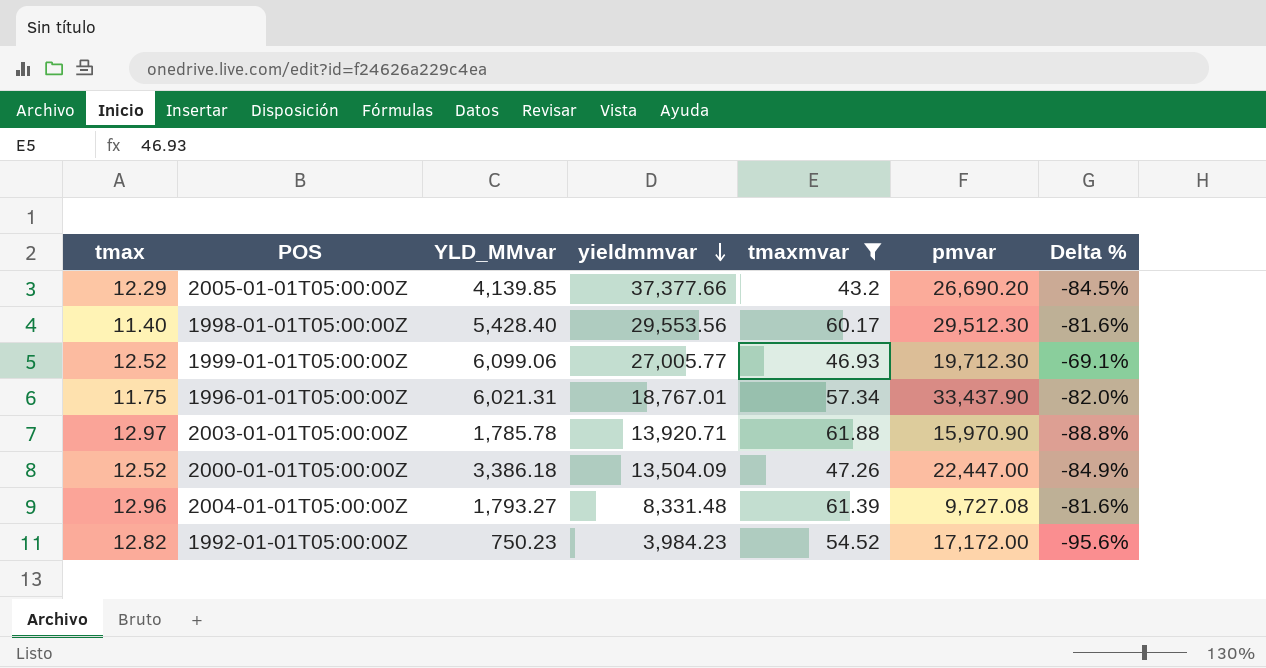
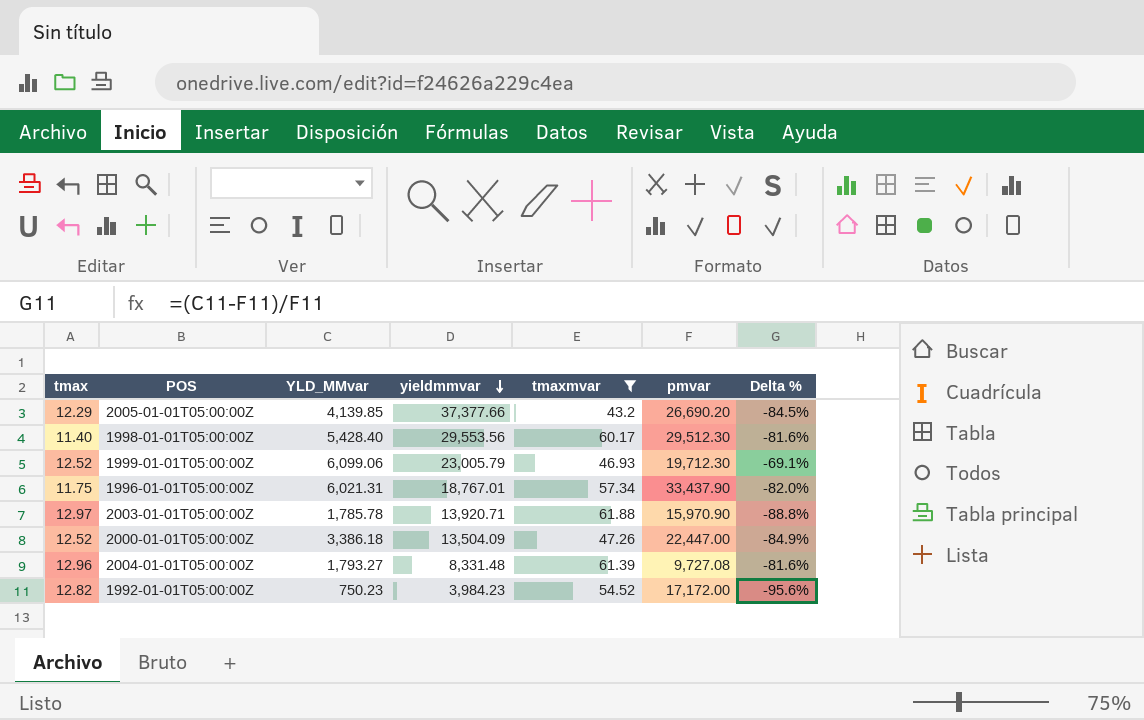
1999-01-01T05:00:00Z | yieldmmvar: 27,005.77 -> 23,005.79

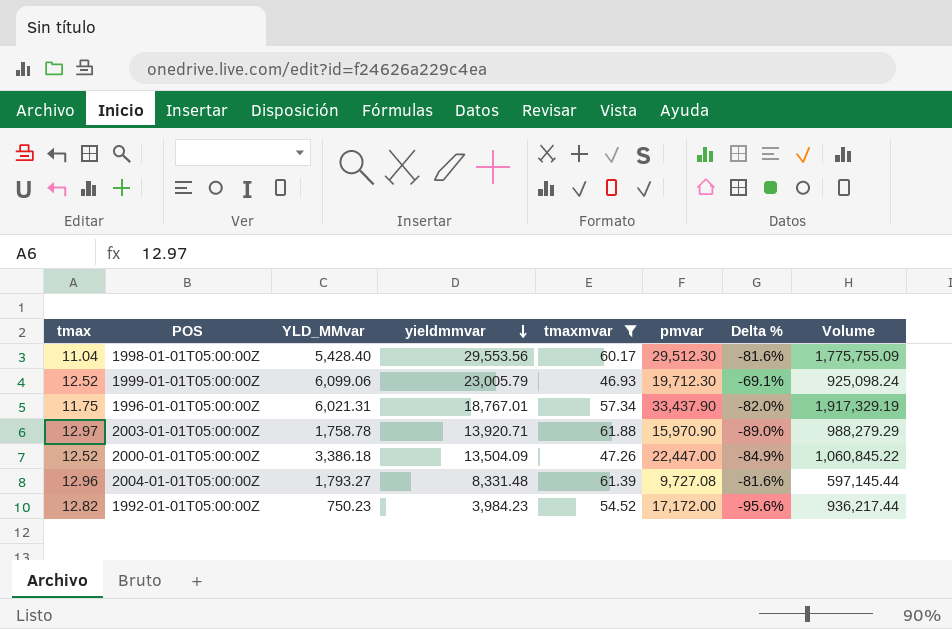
column Volume | formula: none -> [tmaxmvar] * [pmvar]
row 2005-01-01T05:00:00Z: 12.29 | 4,139.85 | 37,377.66 | 43.2 | 26,690.20 | -84.5% -> none
1998-01-01T05:00:00Z | tmax: 11.40 -> 11.04
2003-01-01T05:00:00Z | YLD_MMvar: 1,785.78 -> 1,758.78
2003-01-01T05:00:00Z | Delta %: -88.8% -> -89.0%

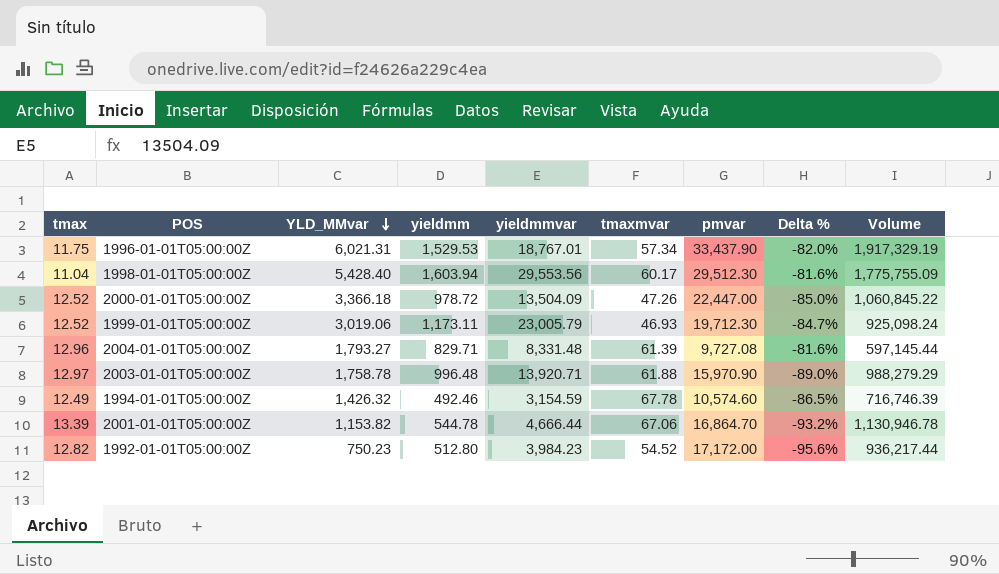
filter: tmaxmvar <= 61.88 -> none
row order: yieldmmvar descending -> YLD_MMvar descending
column yieldmm | position: none -> 4
2000-01-01T05:00:00Z | YLD_MMvar: 3,386.18 -> 3,366.18
2000-01-01T05:00:00Z | Delta %: -84.9% -> -85.0%
1999-01-01T05:00:00Z | YLD_MMvar: 6,099.06 -> 3,019.06
1999-01-01T05:00:00Z | Delta %: -69.1% -> -84.7%

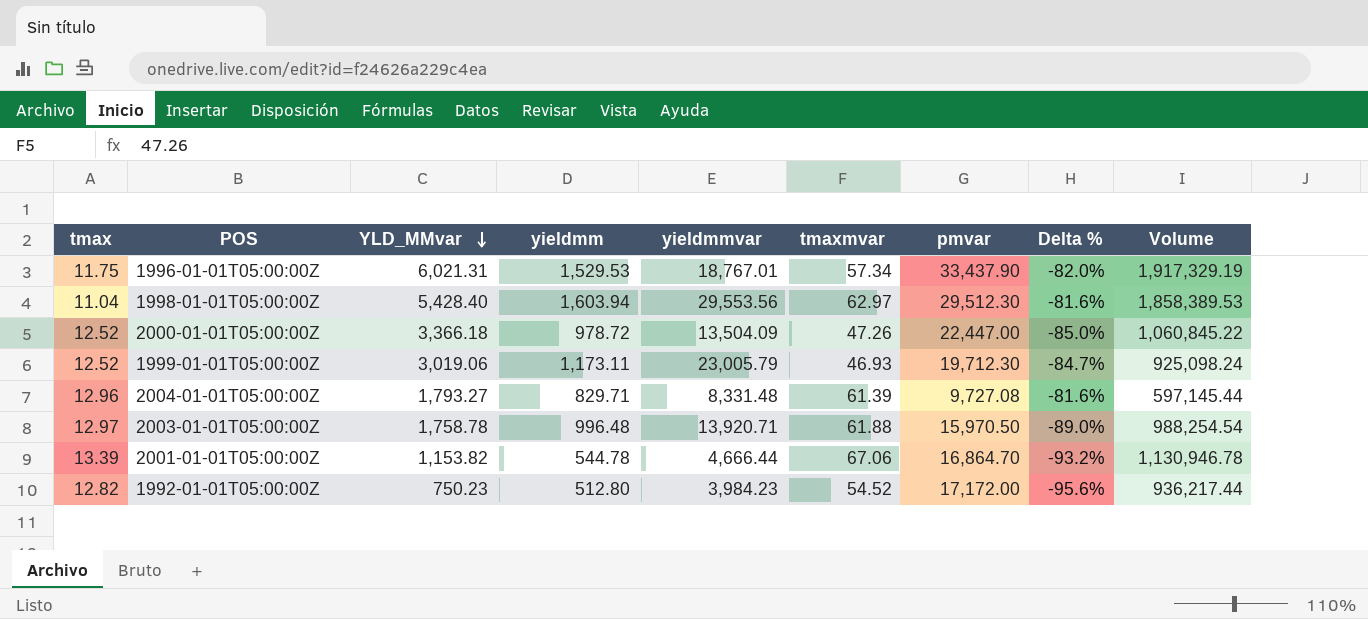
row 1994-01-01T05:00:00Z: 12.49 | 1,426.32 | 492.46 | 3,154.59 | 67.78 | 10,574.60 | -86.5% | 716,746.39 -> none
1998-01-01T05:00:00Z | tmaxmvar: 60.17 -> 62.97
1998-01-01T05:00:00Z | Volume: 1,775,755.09 -> 1,858,389.53
2003-01-01T05:00:00Z | pmvar: 15,970.90 -> 15,970.50
2003-01-01T05:00:00Z | Volume: 988,279.29 -> 988,254.54

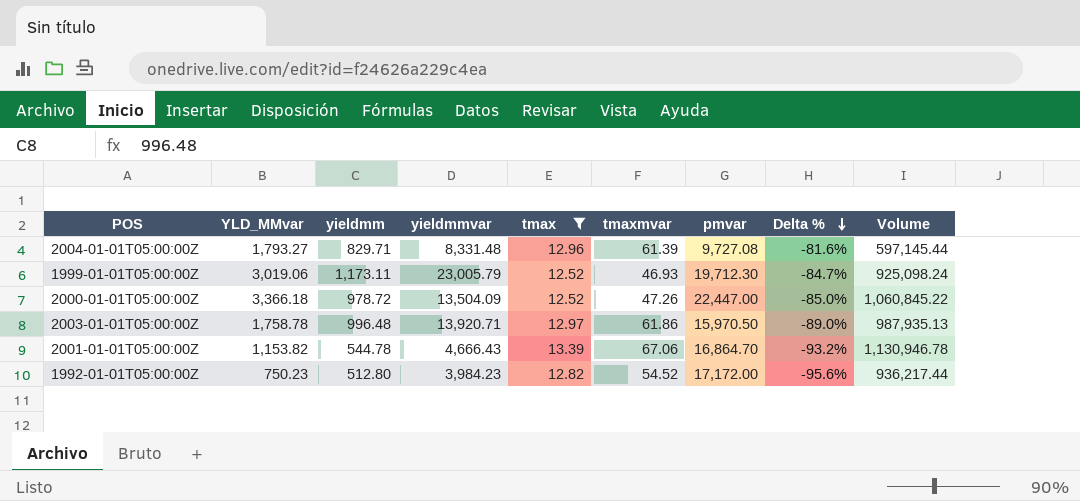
filter: none -> tmax >= 12.52
row order: YLD_MMvar descending -> Delta % descending
column tmax | position: 1 -> 5
2003-01-01T05:00:00Z | tmaxmvar: 61.88 -> 61.86
2003-01-01T05:00:00Z | Volume: 988,254.54 -> 987,935.13
2001-01-01T05:00:00Z | yieldmmvar: 4,666.44 -> 4,666.43

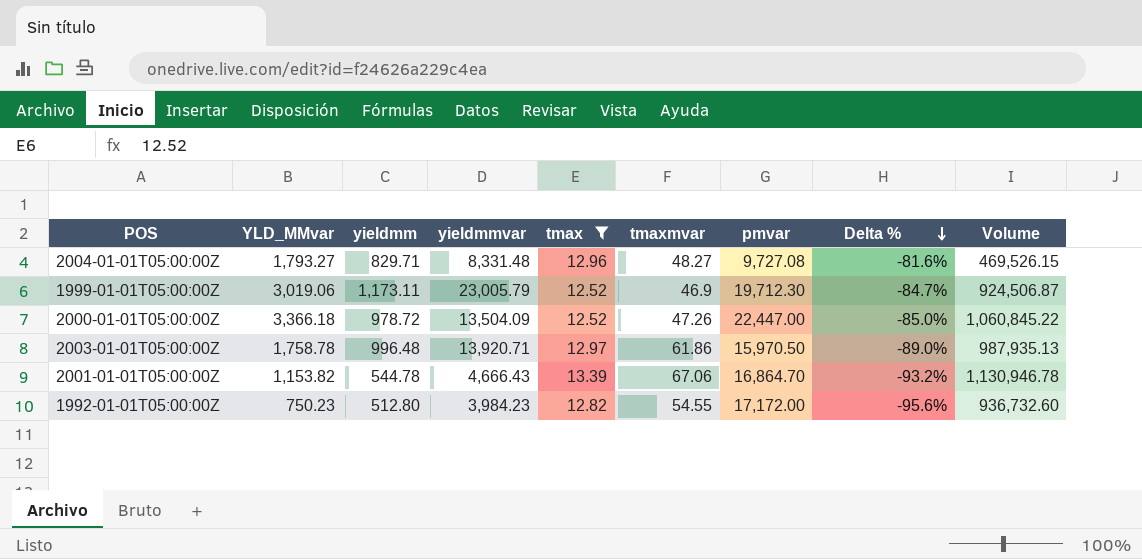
2004-01-01T05:00:00Z | tmaxmvar: 61.39 -> 48.27
2004-01-01T05:00:00Z | Volume: 597,145.44 -> 469,526.15
1999-01-01T05:00:00Z | tmaxmvar: 46.93 -> 46.9
1999-01-01T05:00:00Z | Volume: 925,098.24 -> 924,506.87
1992-01-01T05:00:00Z | tmaxmvar: 54.52 -> 54.55
1992-01-01T05:00:00Z | Volume: 936,217.44 -> 936,732.60

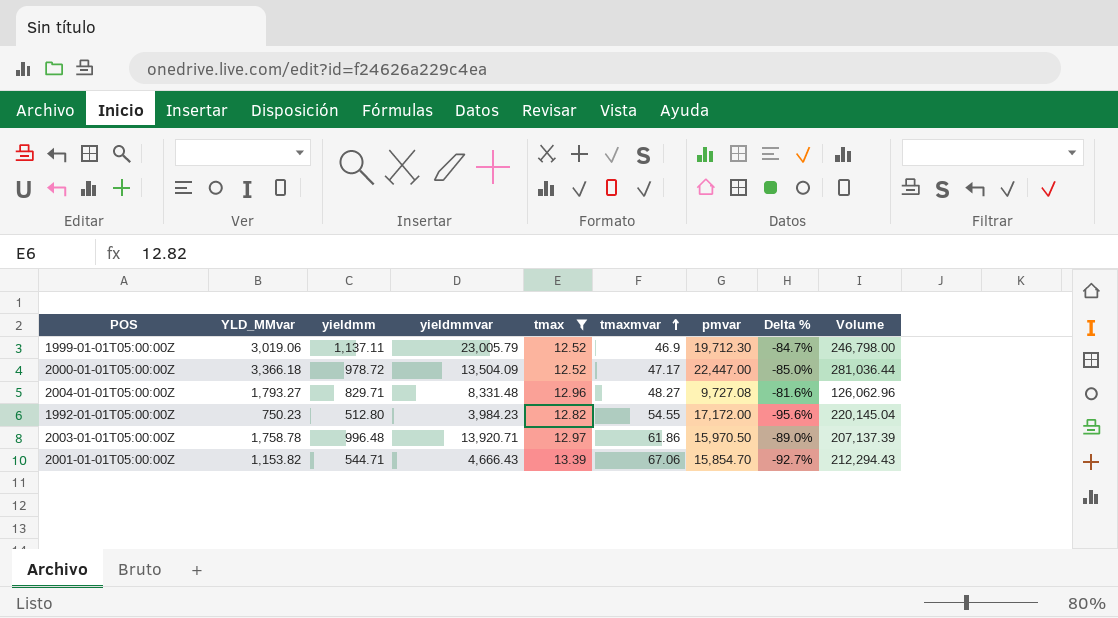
row order: Delta % descending -> tmaxmvar ascending
column Volume | formula: [tmaxmvar] * [pmvar] -> [tmax] * [pmvar]
1999-01-01T05:00:00Z | yieldmm: 1,173.11 -> 1,137.11
2000-01-01T05:00:00Z | tmaxmvar: 47.26 -> 47.17
2001-01-01T05:00:00Z | yieldmm: 544.78 -> 544.71
2001-01-01T05:00:00Z | pmvar: 16,864.70 -> 15,854.70
2001-01-01T05:00:00Z | Delta %: -93.2% -> -92.7%

